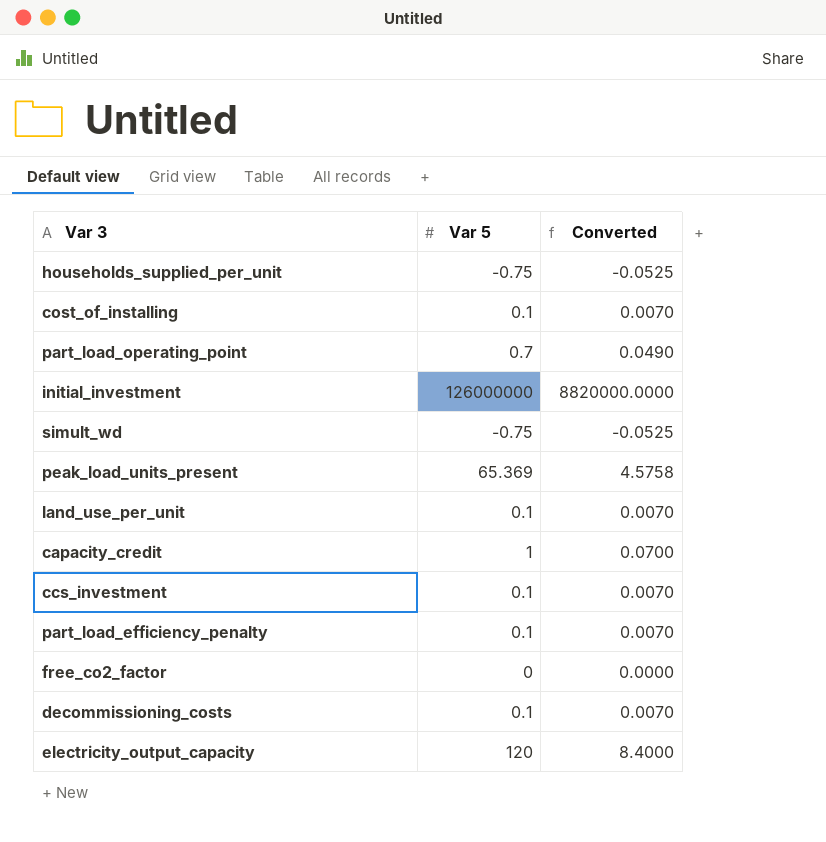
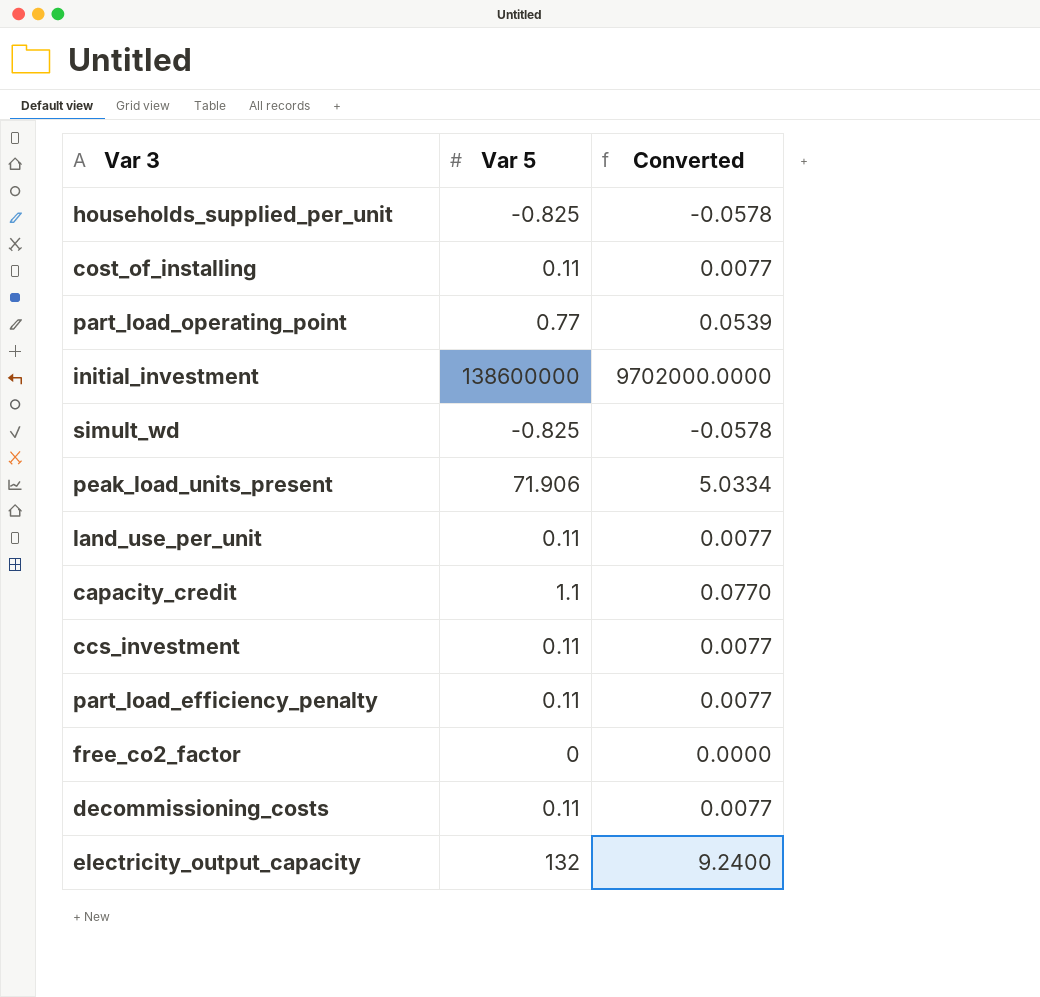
households_supplied_per_unit | Var 5: -0.75 -> -0.825
households_supplied_per_unit | Converted: -0.0525 -> -0.0578
cost_of_installing | Var 5: 0.1 -> 0.11
cost_of_installing | Converted: 0.0070 -> 0.0077
part_load_operating_point | Var 5: 0.7 -> 0.77
part_load_operating_point | Converted: 0.0490 -> 0.0539
initial_investment | Var 5: 126000000 -> 138600000
initial_investment | Converted: 8820000.0000 -> 9702000.0000
simult_wd | Var 5: -0.75 -> -0.825
simult_wd | Converted: -0.0525 -> -0.0578
peak_load_units_present | Var 5: 65.369 -> 71.906
peak_load_units_present | Converted: 4.5758 -> 5.0334
land_use_per_unit | Var 5: 0.1 -> 0.11
land_use_per_unit | Converted: 0.0070 -> 0.0077
capacity_credit | Var 5: 1 -> 1.1
capacity_credit | Converted: 0.0700 -> 0.0770
ccs_investment | Var 5: 0.1 -> 0.11
ccs_investment | Converted: 0.0070 -> 0.0077
part_load_efficiency_penalty | Var 5: 0.1 -> 0.11
part_load_efficiency_penalty | Converted: 0.0070 -> 0.0077
decommissioning_costs | Var 5: 0.1 -> 0.11
decommissioning_costs | Converted: 0.0070 -> 0.0077
electricity_output_capacity | Var 5: 120 -> 132
electricity_output_capacity | Converted: 8.4000 -> 9.2400

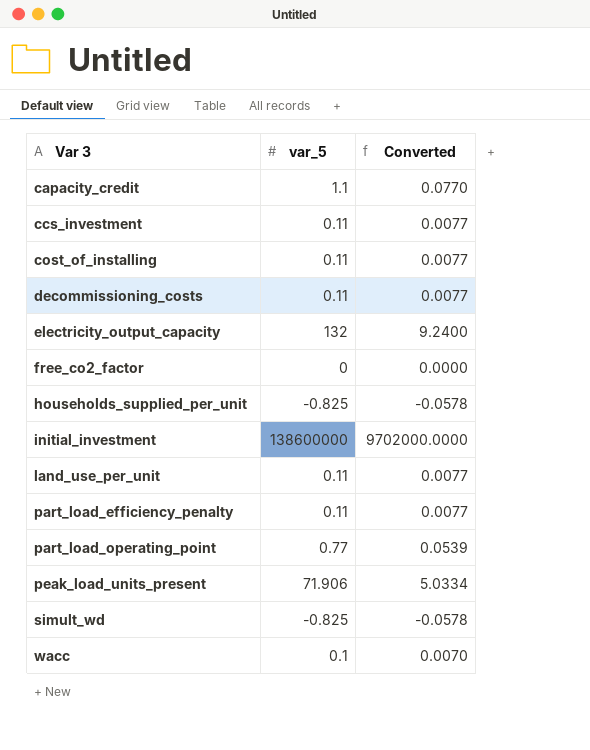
row order: none -> Var 3 ascending
column name: Var 5 -> var_5
row wacc: none -> 0.1 | 0.0070

